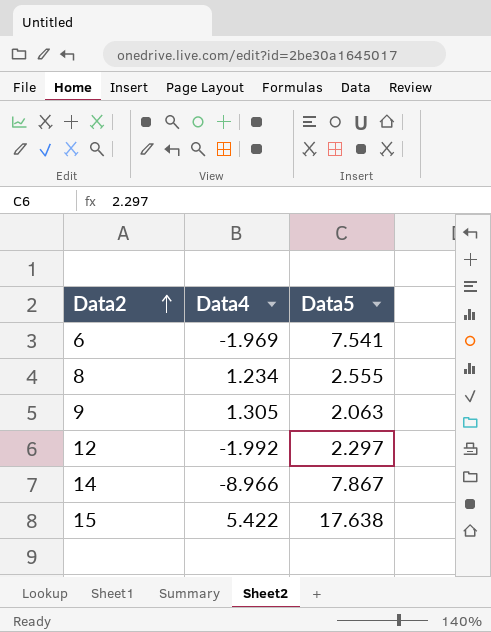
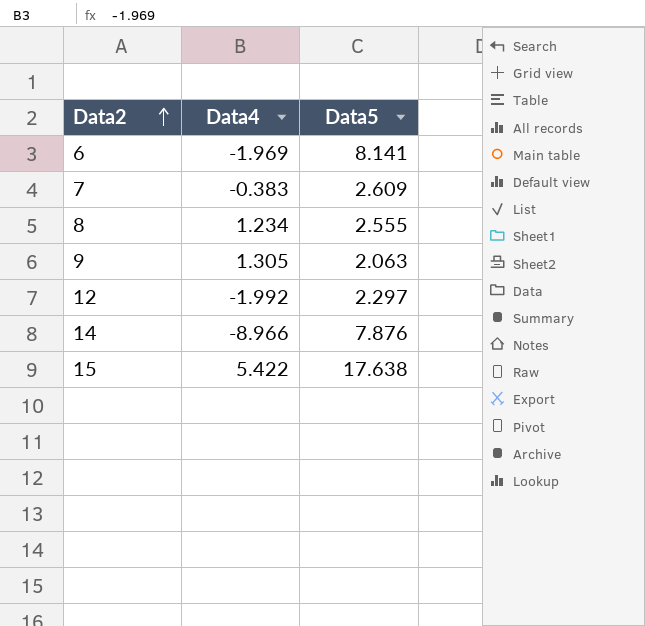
6 | Data5: 7.541 -> 8.141
row 7: none -> -0.383 | 2.609
14 | Data5: 7.867 -> 7.876

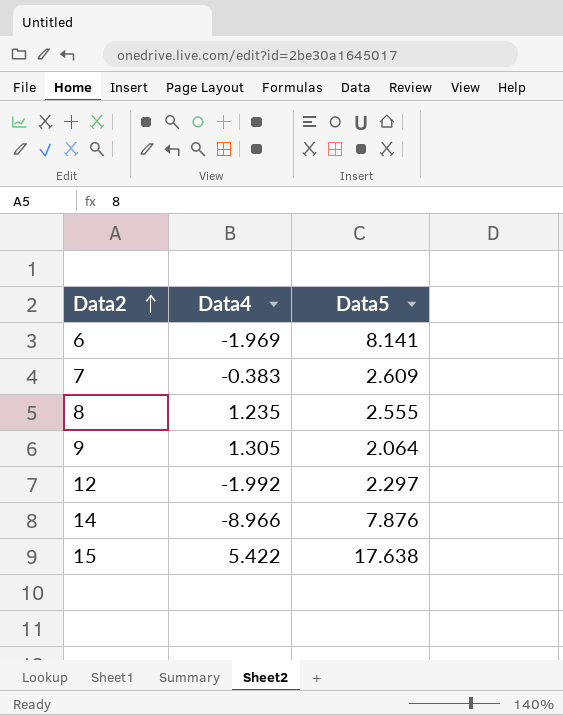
8 | Data4: 1.234 -> 1.235
9 | Data5: 2.063 -> 2.064

